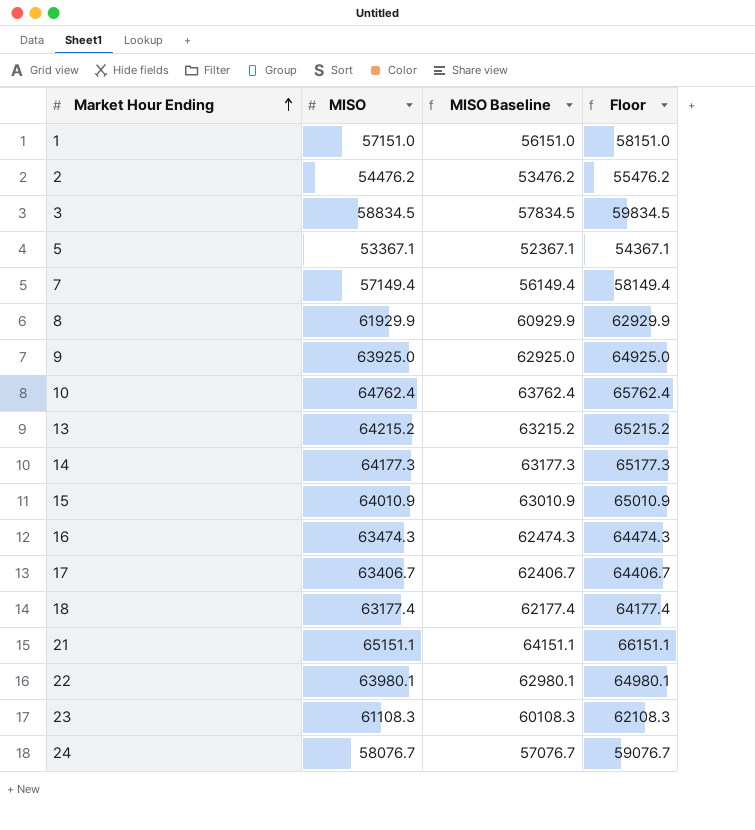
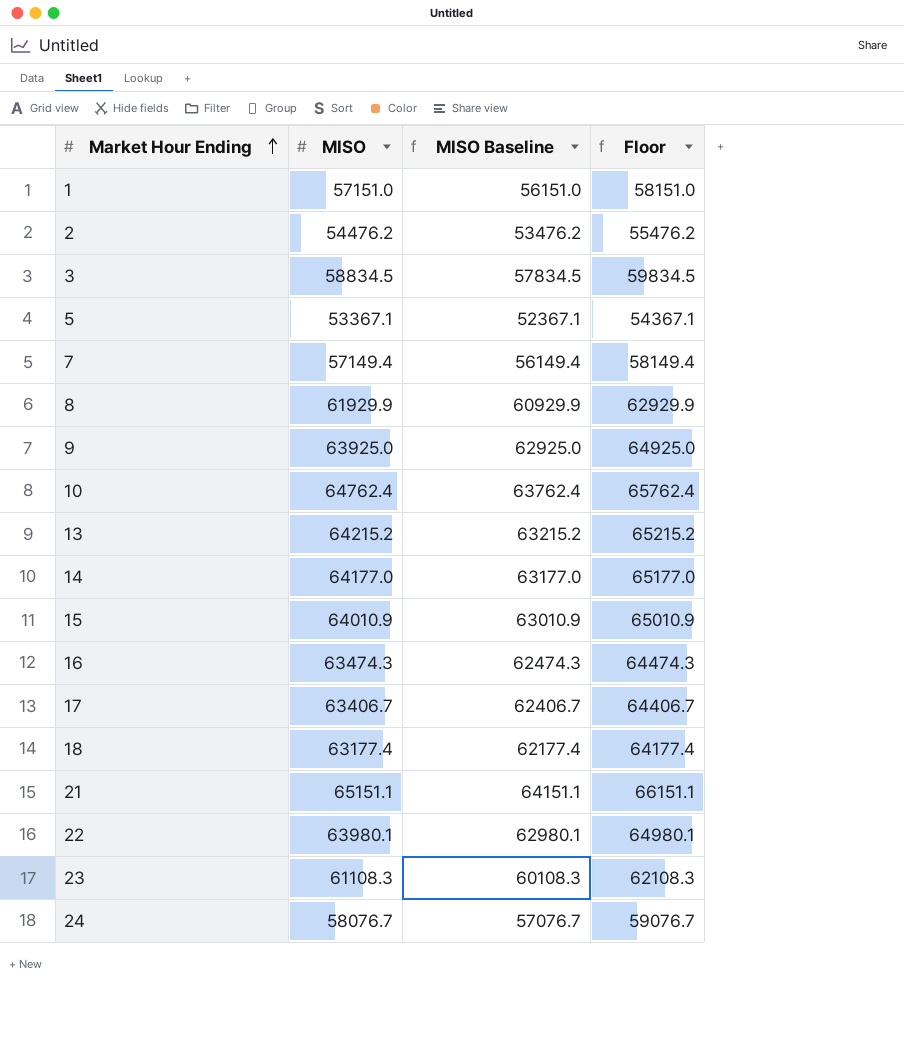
14 | MISO: 64177.3 -> 64177.0
14 | MISO Baseline: 63177.3 -> 63177.0
14 | Floor: 65177.3 -> 65177.0

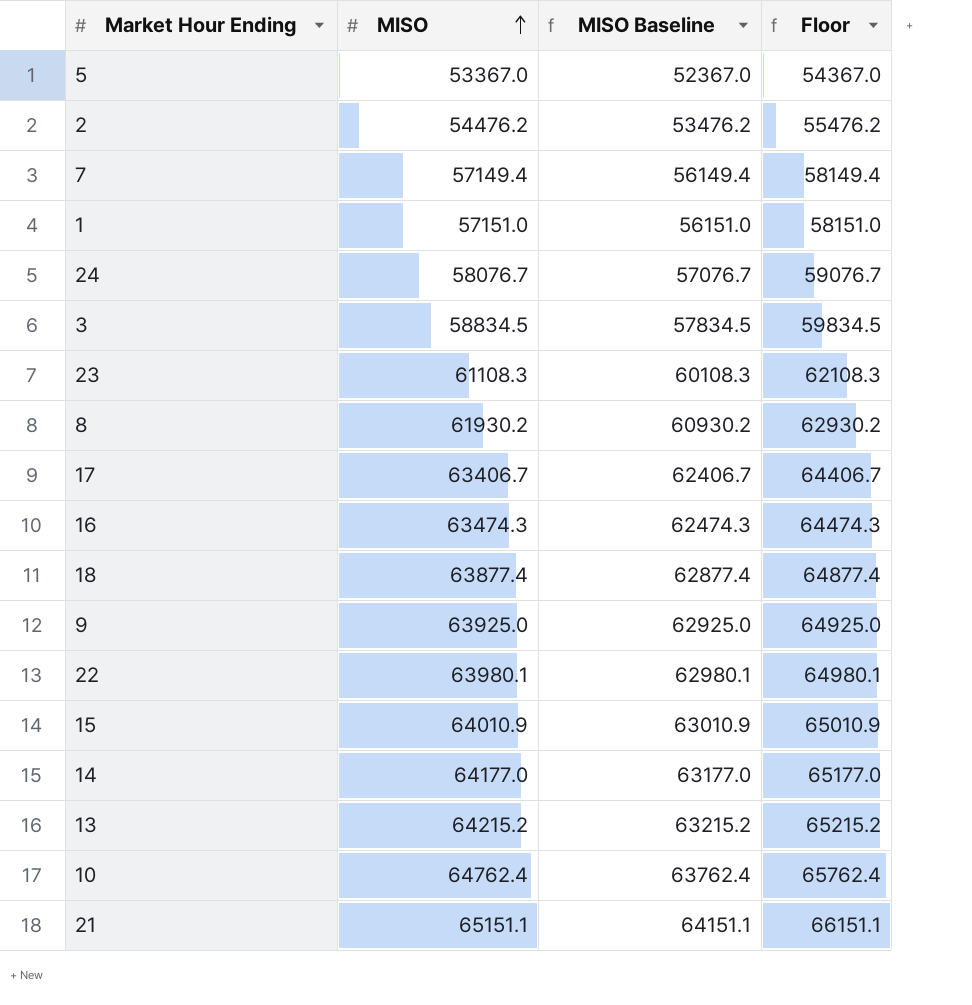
row order: Market Hour Ending ascending -> MISO ascending
5 | MISO: 53367.1 -> 53367.0
5 | MISO Baseline: 52367.1 -> 52367.0
5 | Floor: 54367.1 -> 54367.0
8 | MISO: 61929.9 -> 61930.2
8 | MISO Baseline: 60929.9 -> 60930.2
8 | Floor: 62929.9 -> 62930.2
18 | MISO: 63177.4 -> 63877.4
18 | MISO Baseline: 62177.4 -> 62877.4
18 | Floor: 64177.4 -> 64877.4

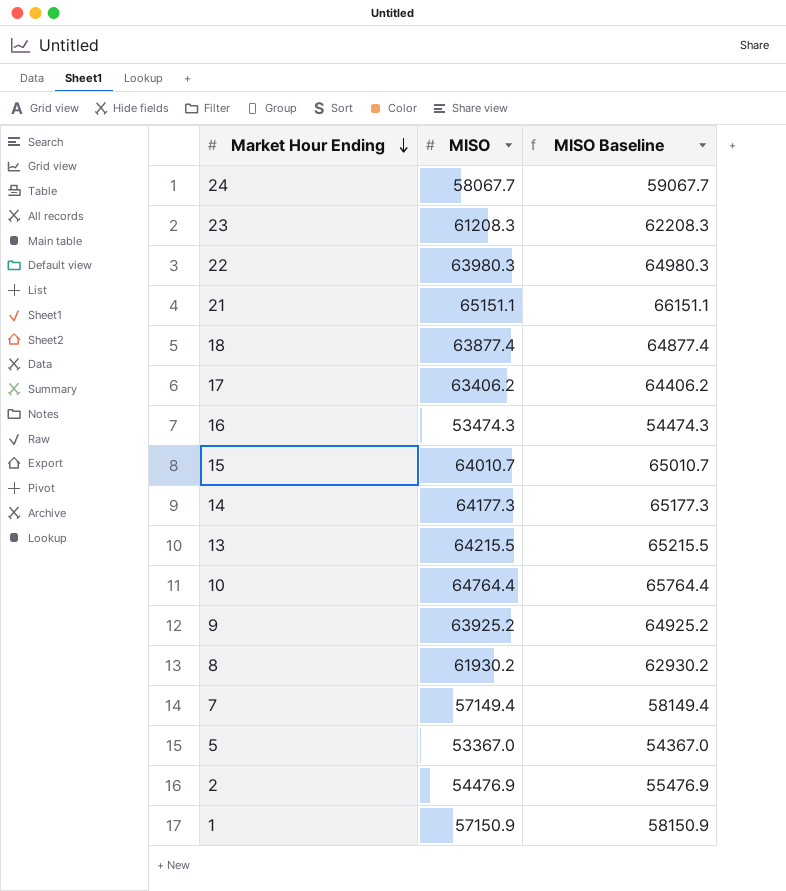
row order: MISO ascending -> Market Hour Ending descending
column Floor | formula: [MISO] + 1000 -> none
column MISO Baseline | formula: [MISO] - 1000 -> [MISO] + 1000
row 3: 58834.5 | 57834.5 | 59834.5 -> none
24 | MISO: 58076.7 -> 58067.7
23 | MISO: 61108.3 -> 61208.3
22 | MISO: 63980.1 -> 63980.3
17 | MISO: 63406.7 -> 63406.2
16 | MISO: 63474.3 -> 53474.3
15 | MISO: 64010.9 -> 64010.7
14 | MISO: 64177.0 -> 64177.3
13 | MISO: 64215.2 -> 64215.5
10 | MISO: 64762.4 -> 64764.4
9 | MISO: 63925.0 -> 63925.2
2 | MISO: 54476.2 -> 54476.9
1 | MISO: 57151.0 -> 57150.9

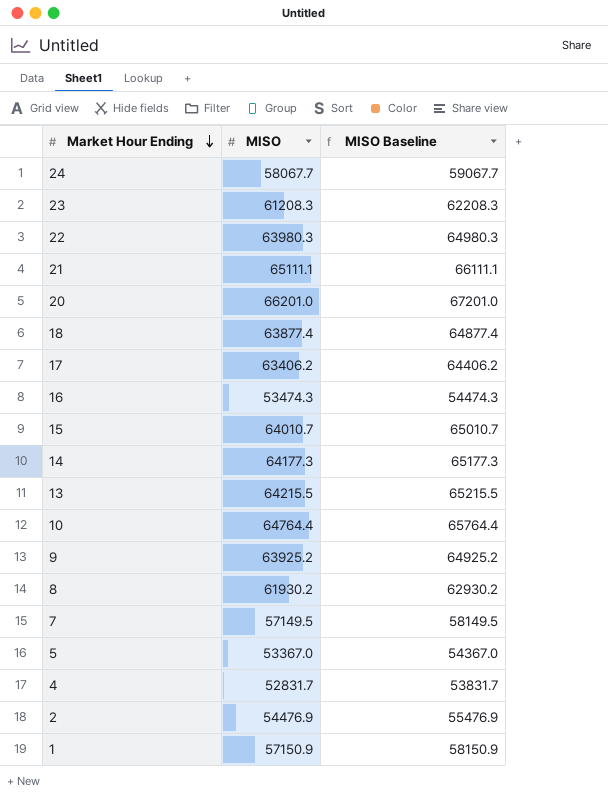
21 | MISO: 65151.1 -> 65111.1
21 | MISO Baseline: 66151.1 -> 66111.1
row 20: none -> 66201.0 | 67201.0
7 | MISO: 57149.4 -> 57149.5
7 | MISO Baseline: 58149.4 -> 58149.5
row 4: none -> 52831.7 | 53831.7

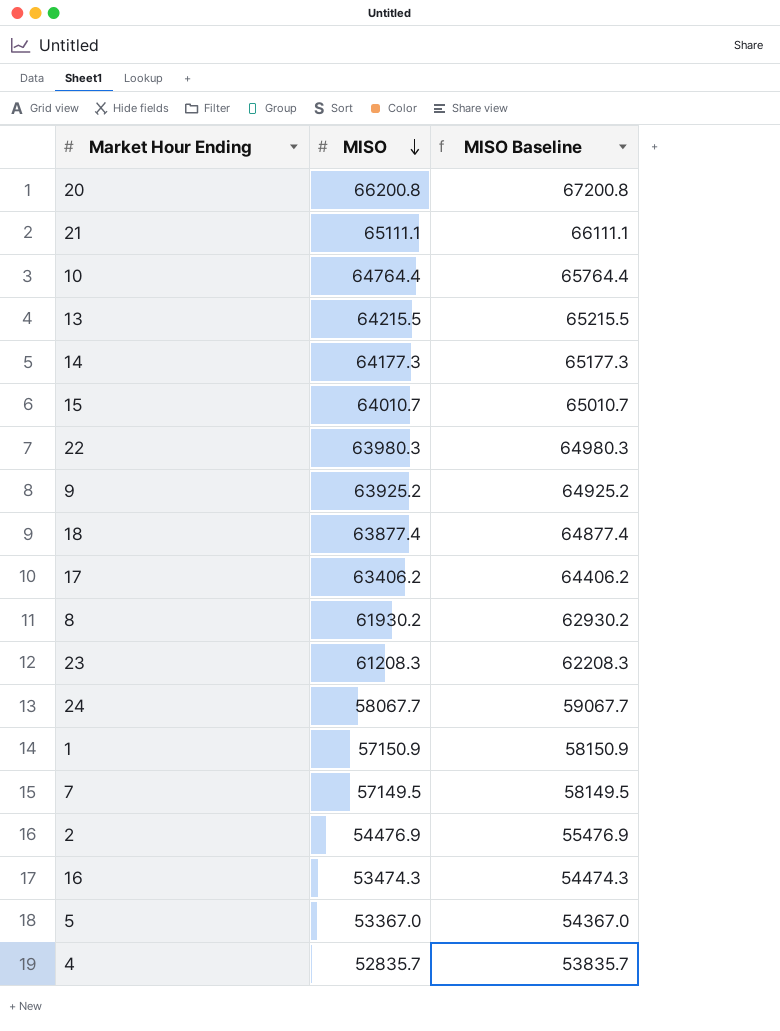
row order: Market Hour Ending descending -> MISO descending
20 | MISO: 66201.0 -> 66200.8
20 | MISO Baseline: 67201.0 -> 67200.8
4 | MISO: 52831.7 -> 52835.7
4 | MISO Baseline: 53831.7 -> 53835.7

